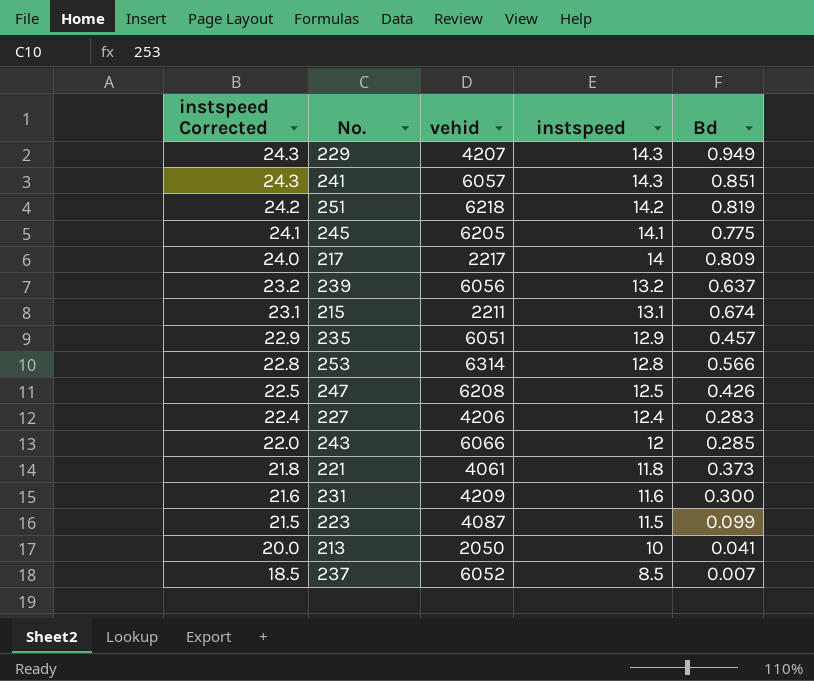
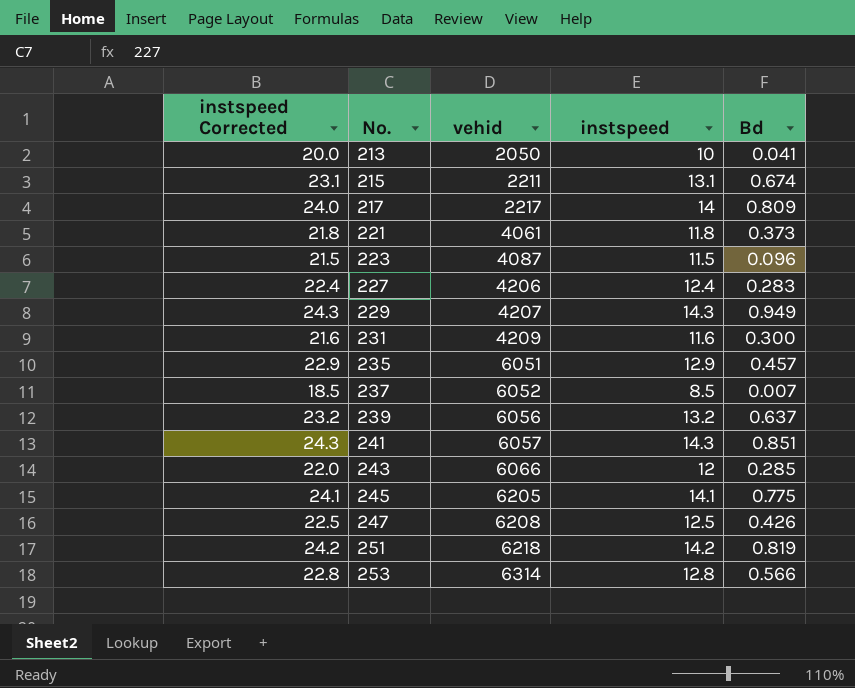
row order: instspeed Corrected descending -> No. ascending
223 | Bd: 0.099 -> 0.096

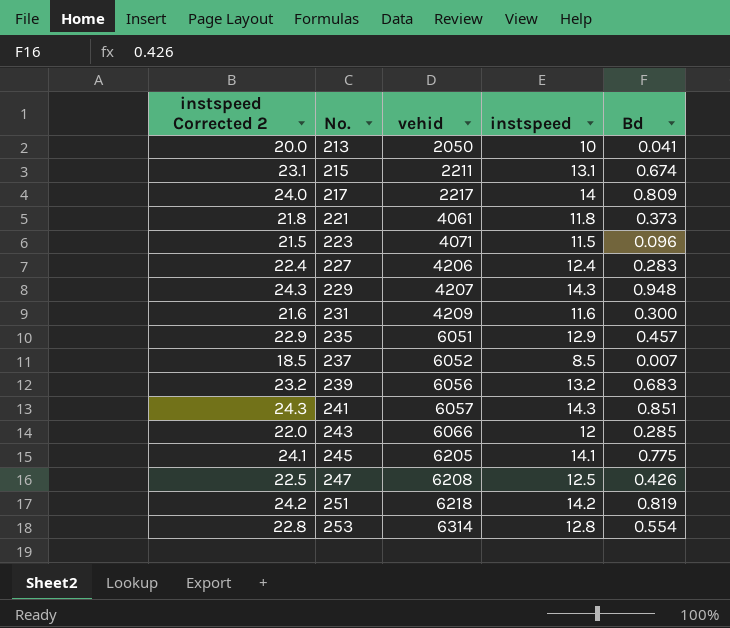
column name: instspeed Corrected -> instspeed Corrected 2
223 | vehid: 4087 -> 4071
229 | Bd: 0.949 -> 0.948
239 | Bd: 0.637 -> 0.683
253 | Bd: 0.566 -> 0.554

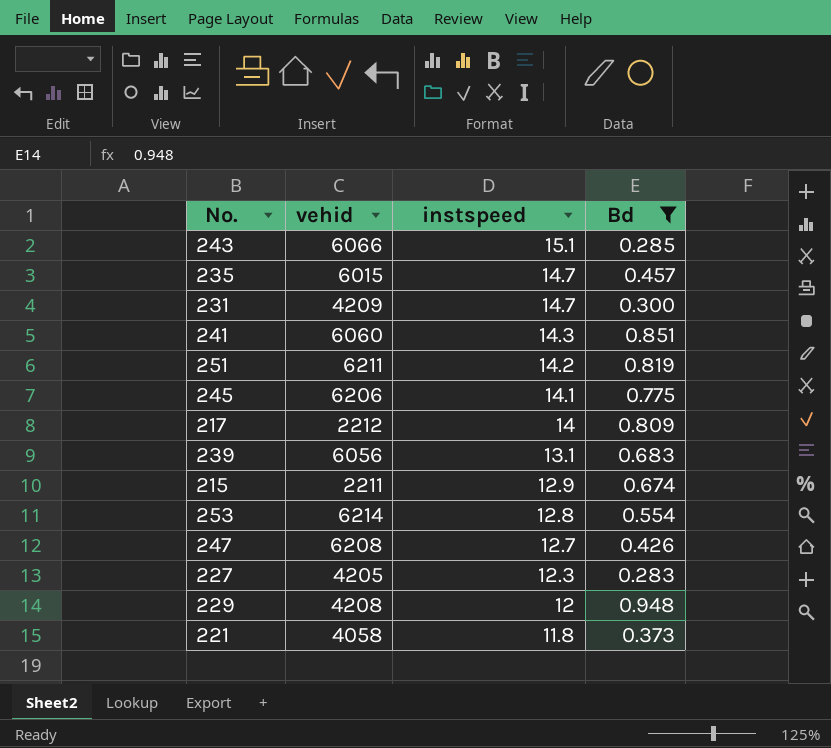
filter: none -> Bd >= 0.283
row order: No. ascending -> instspeed descending
column instspeed Corrected 2 | formula: [instspeed] + 10 -> none
243 | instspeed: 12 -> 15.1
235 | vehid: 6051 -> 6015
235 | instspeed: 12.9 -> 14.7
231 | instspeed: 11.6 -> 14.7
241 | vehid: 6057 -> 6060
251 | vehid: 6218 -> 6211
245 | vehid: 6205 -> 6206
217 | vehid: 2217 -> 2212
239 | instspeed: 13.2 -> 13.1
215 | instspeed: 13.1 -> 12.9
253 | vehid: 6314 -> 6214
247 | instspeed: 12.5 -> 12.7
227 | vehid: 4206 -> 4205
227 | instspeed: 12.4 -> 12.3
229 | vehid: 4207 -> 4208
229 | instspeed: 14.3 -> 12
221 | vehid: 4061 -> 4058

